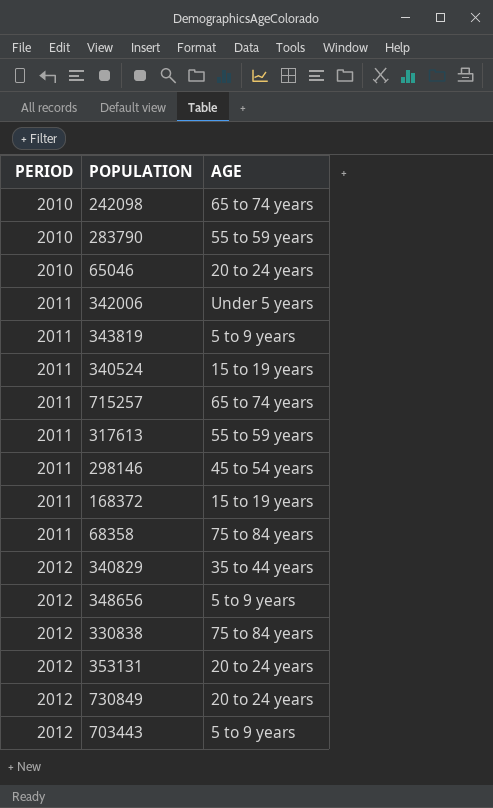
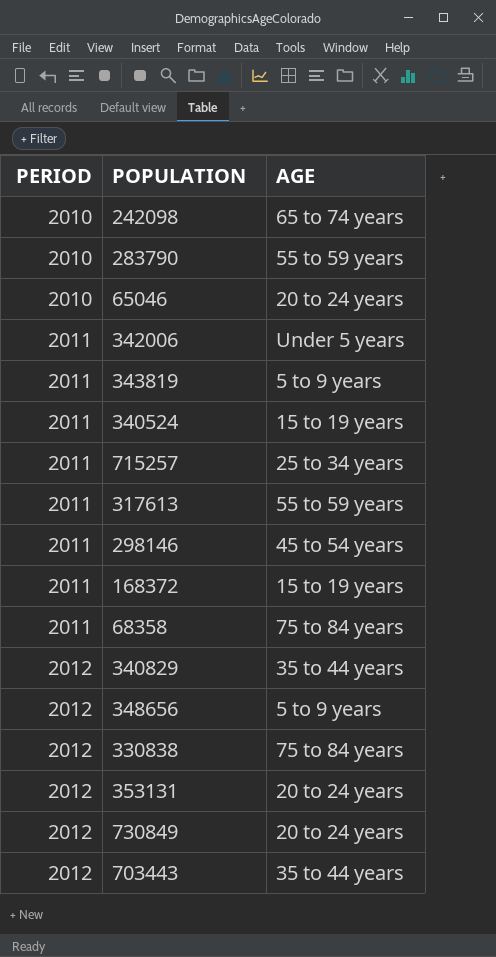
715257 | AGE: 65 to 74 years -> 25 to 34 years
703443 | AGE: 5 to 9 years -> 35 to 44 years

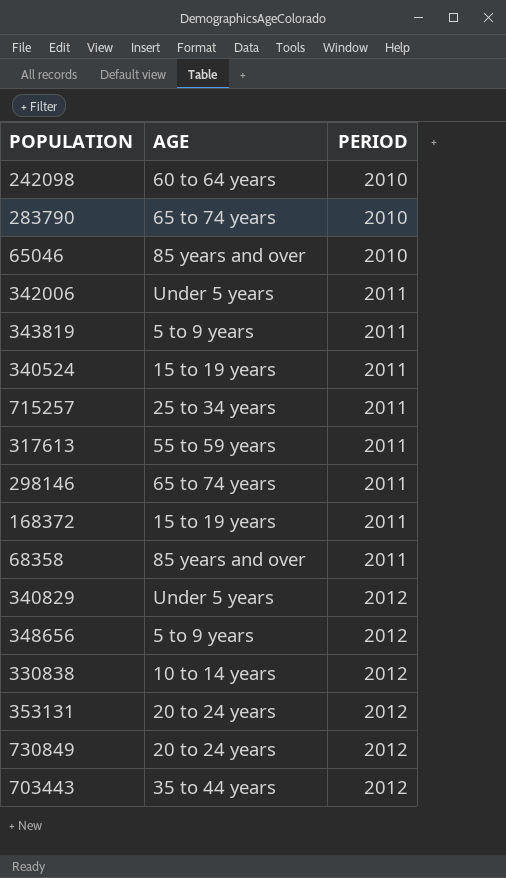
column PERIOD | position: 1 -> 3
242098 | AGE: 65 to 74 years -> 60 to 64 years
283790 | AGE: 55 to 59 years -> 65 to 74 years
65046 | AGE: 20 to 24 years -> 85 years and over
298146 | AGE: 45 to 54 years -> 65 to 74 years
68358 | AGE: 75 to 84 years -> 85 years and over
340829 | AGE: 35 to 44 years -> Under 5 years
330838 | AGE: 75 to 84 years -> 10 to 14 years

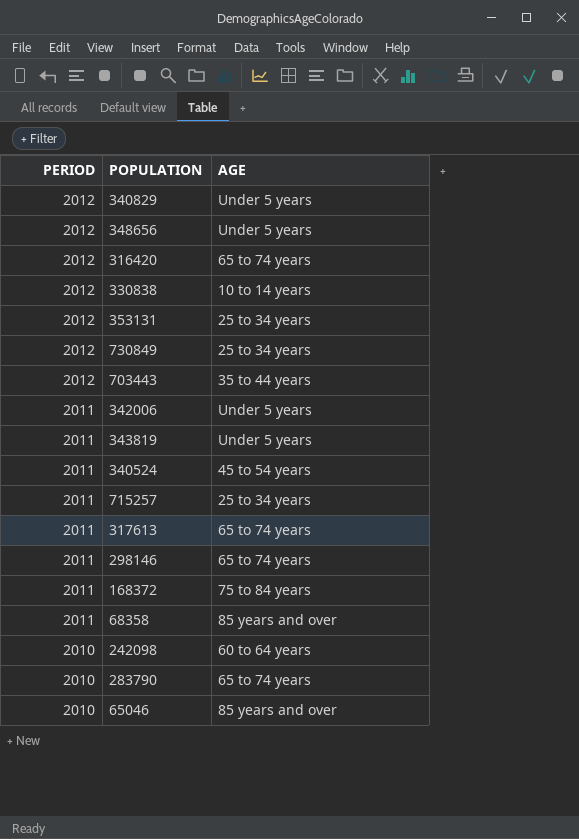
row order: PERIOD ascending -> PERIOD descending
column PERIOD | position: 3 -> 1
348656 | AGE: 5 to 9 years -> Under 5 years
row 316420: none -> 2012 | 65 to 74 years
353131 | AGE: 20 to 24 years -> 25 to 34 years
730849 | AGE: 20 to 24 years -> 25 to 34 years
343819 | AGE: 5 to 9 years -> Under 5 years
340524 | AGE: 15 to 19 years -> 45 to 54 years
317613 | AGE: 55 to 59 years -> 65 to 74 years
168372 | AGE: 15 to 19 years -> 75 to 84 years

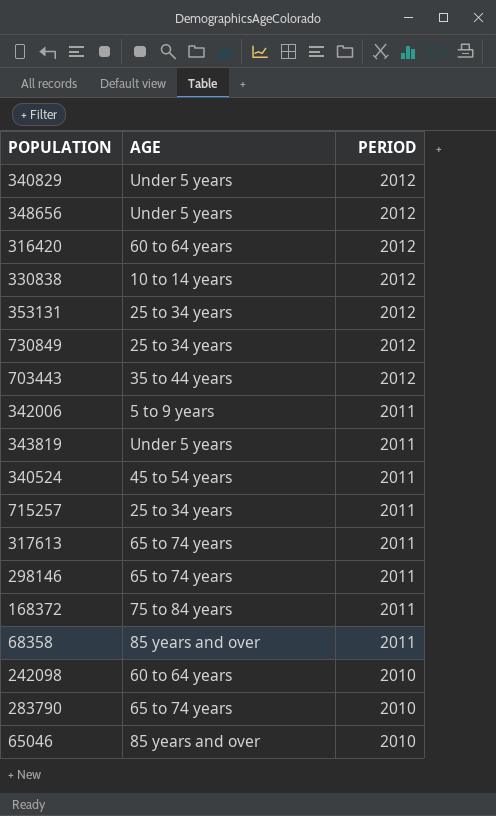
column PERIOD | position: 1 -> 3
316420 | AGE: 65 to 74 years -> 60 to 64 years
342006 | AGE: Under 5 years -> 5 to 9 years

